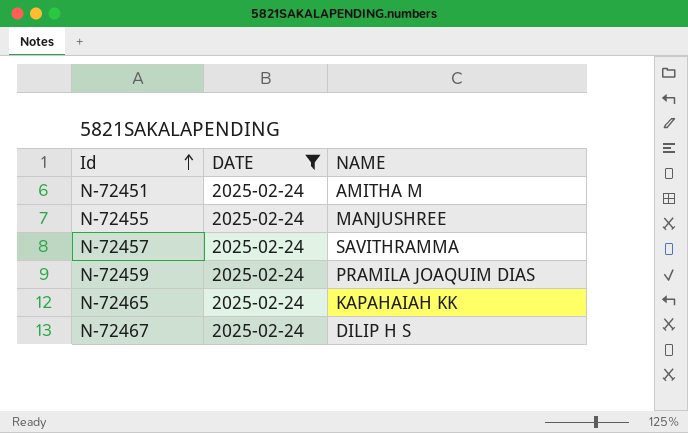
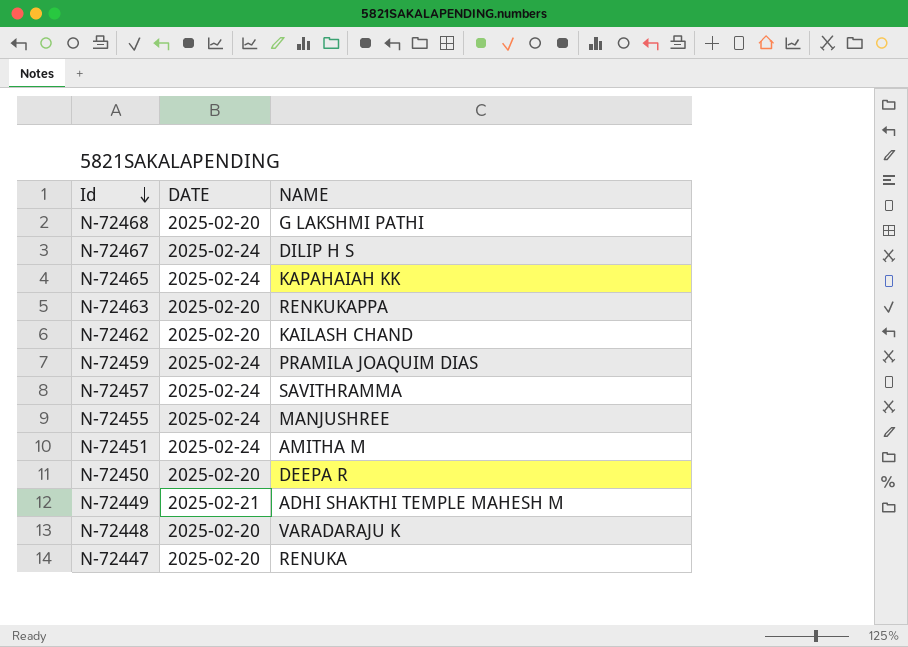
filter: DATE = 2025-02-24 -> none
row order: Id ascending -> Id descending

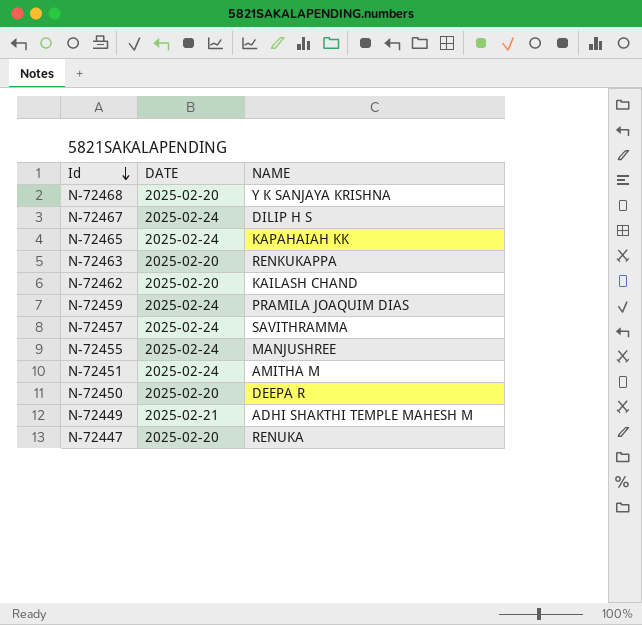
row N-72448: 2025-02-20 | VARADARAJU K -> none
N-72468 | NAME: G LAKSHMI PATHI -> Y K SANJAYA KRISHNA

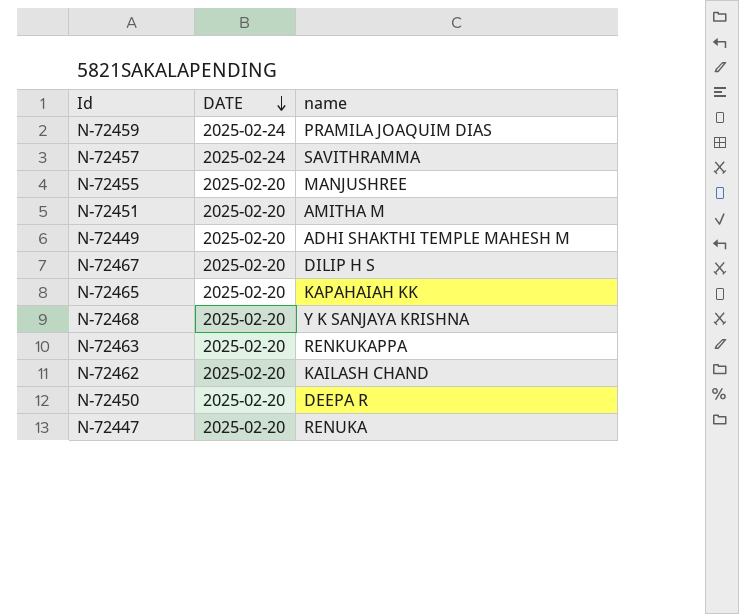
row order: Id descending -> DATE descending
column name: NAME -> name
N-72455 | DATE: 2025-02-24 -> 2025-02-20
N-72451 | DATE: 2025-02-24 -> 2025-02-20
N-72449 | DATE: 2025-02-21 -> 2025-02-20
N-72467 | DATE: 2025-02-24 -> 2025-02-20
N-72465 | DATE: 2025-02-24 -> 2025-02-20

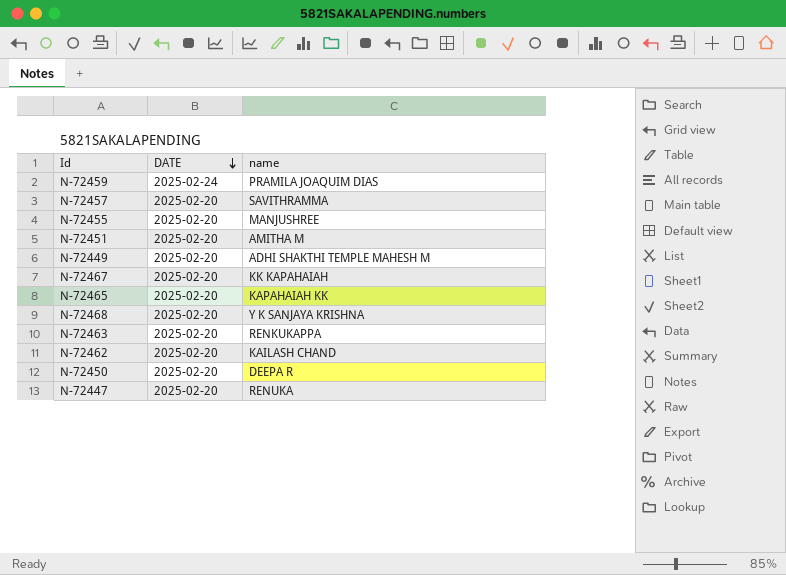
N-72457 | DATE: 2025-02-24 -> 2025-02-20
N-72467 | name: DILIP H S -> KK KAPAHAIAH

